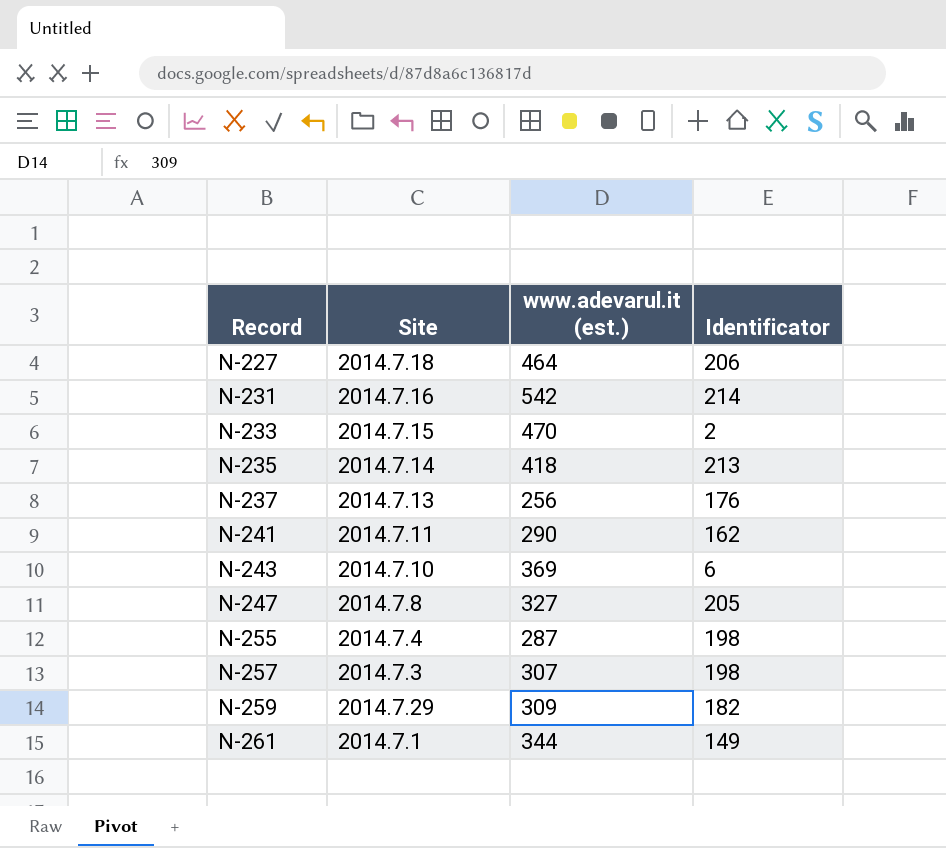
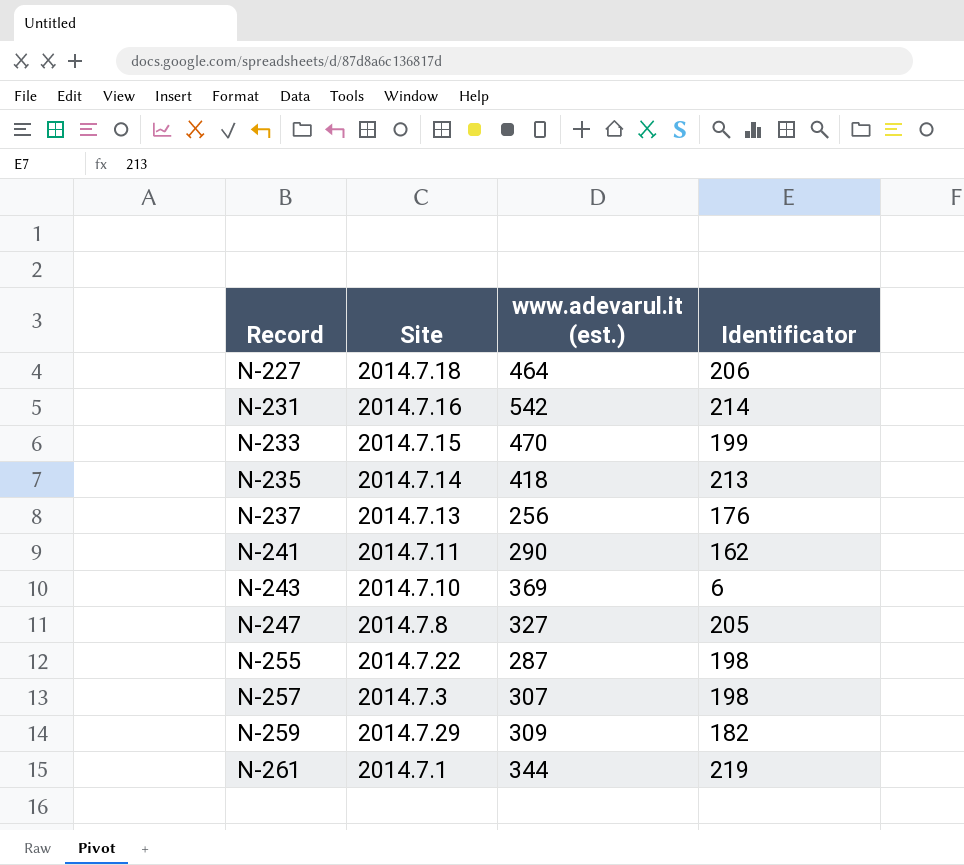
N-233 | Identificator: 2 -> 199
N-255 | Site: 2014.7.4 -> 2014.7.22
N-261 | Identificator: 149 -> 219

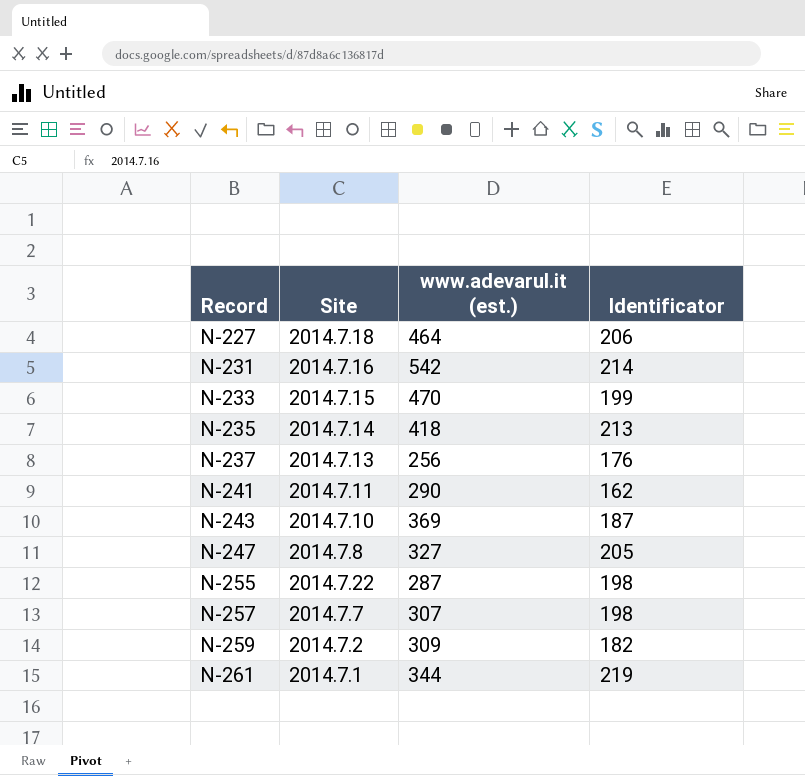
N-243 | Identificator: 6 -> 187
N-257 | Site: 2014.7.3 -> 2014.7.7
N-259 | Site: 2014.7.29 -> 2014.7.2

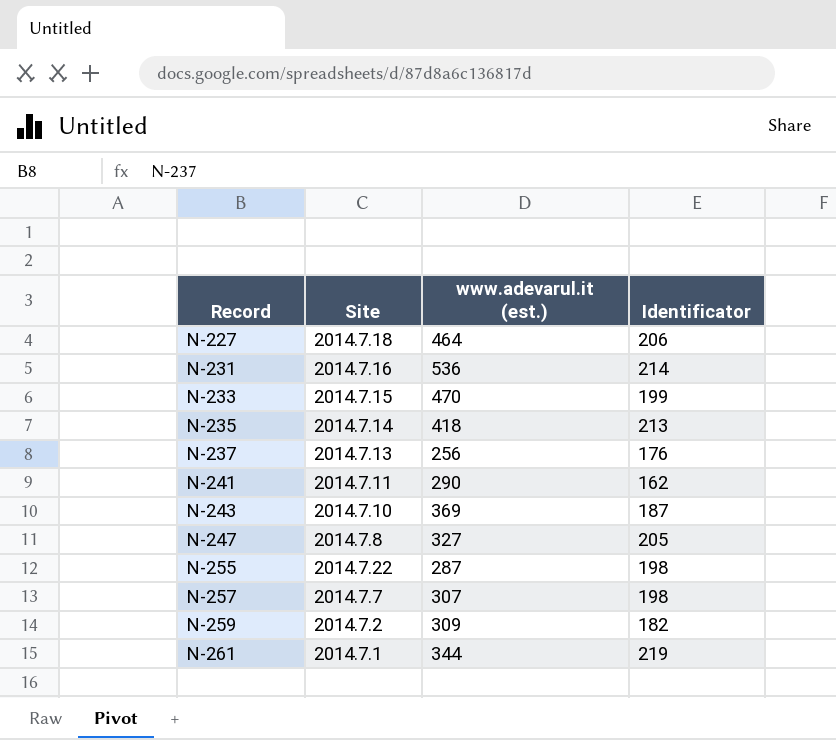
N-231 | www.adevarul.it (est.): 542 -> 536

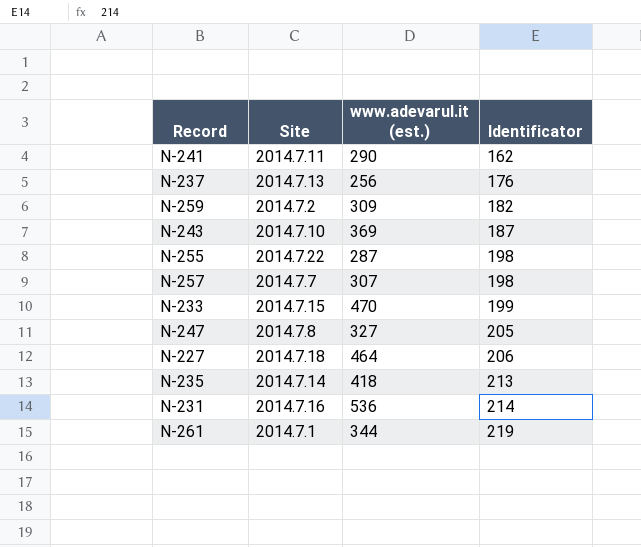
row order: Record ascending -> Identificator ascending

